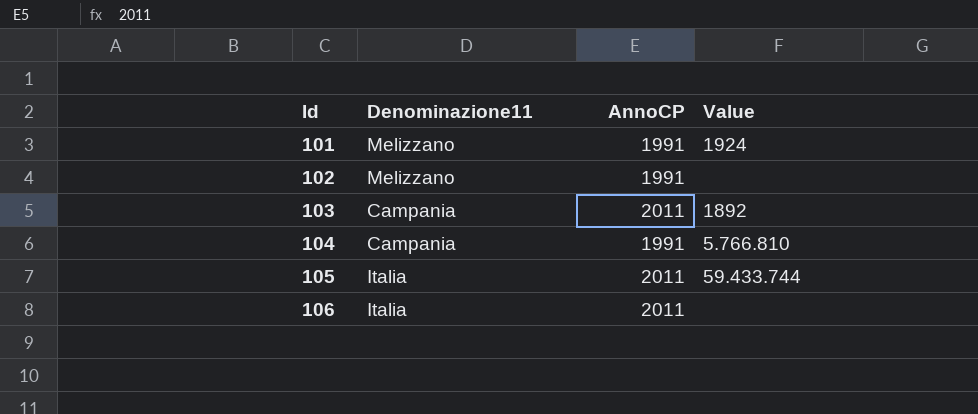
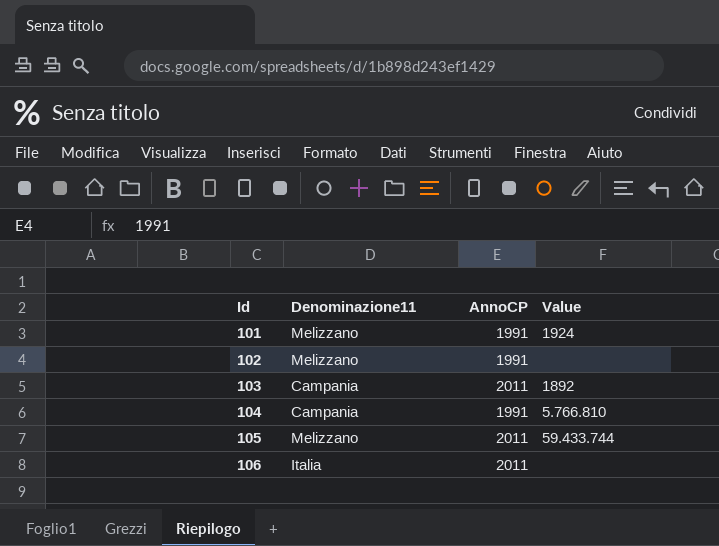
105 | Denominazione11: Italia -> Melizzano

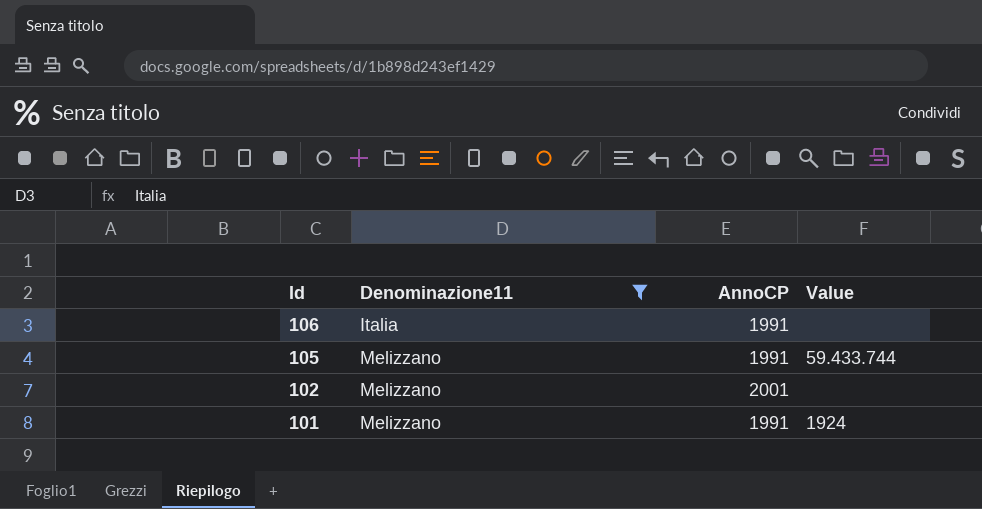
filter: none -> Denominazione11 != Campania
row order: Id ascending -> Id descending
106 | AnnoCP: 2011 -> 1991
105 | AnnoCP: 2011 -> 1991
102 | AnnoCP: 1991 -> 2001

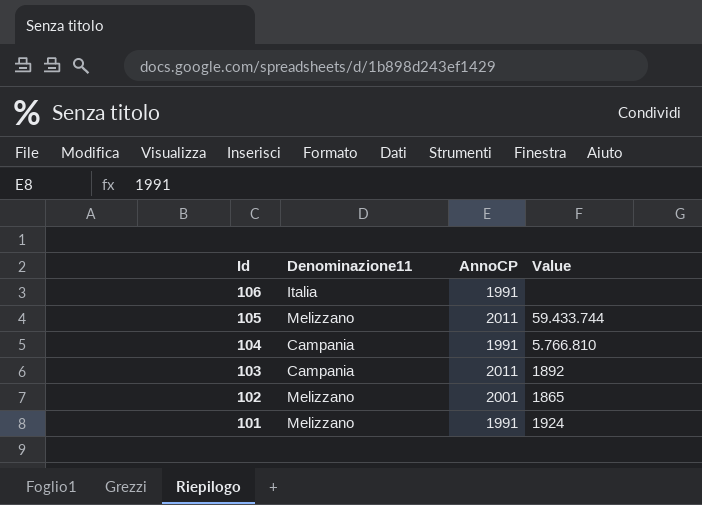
filter: Denominazione11 != Campania -> none
105 | AnnoCP: 1991 -> 2011
102 | Value: none -> 1865

